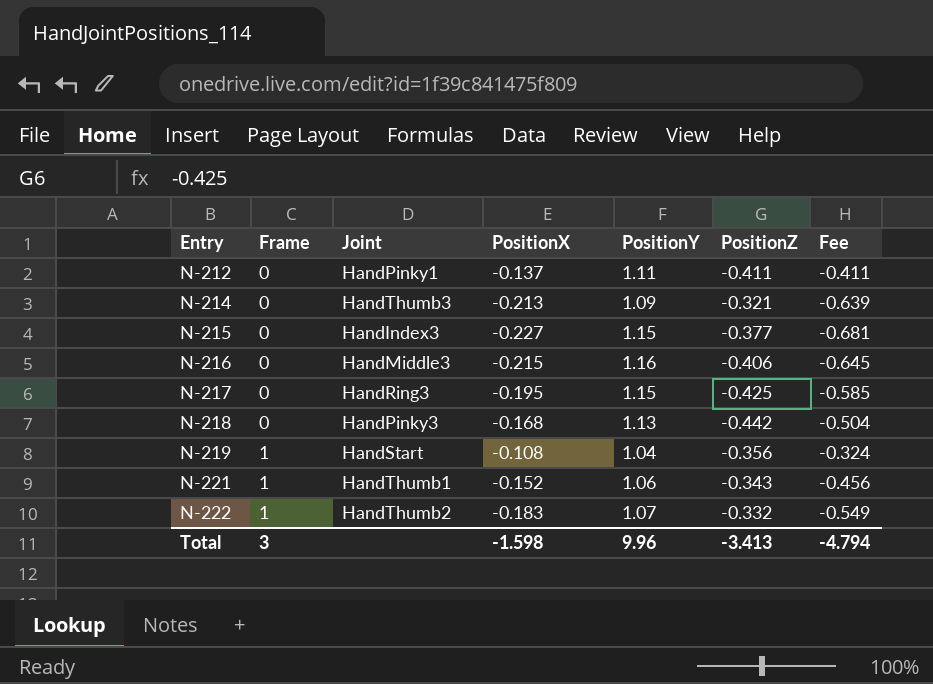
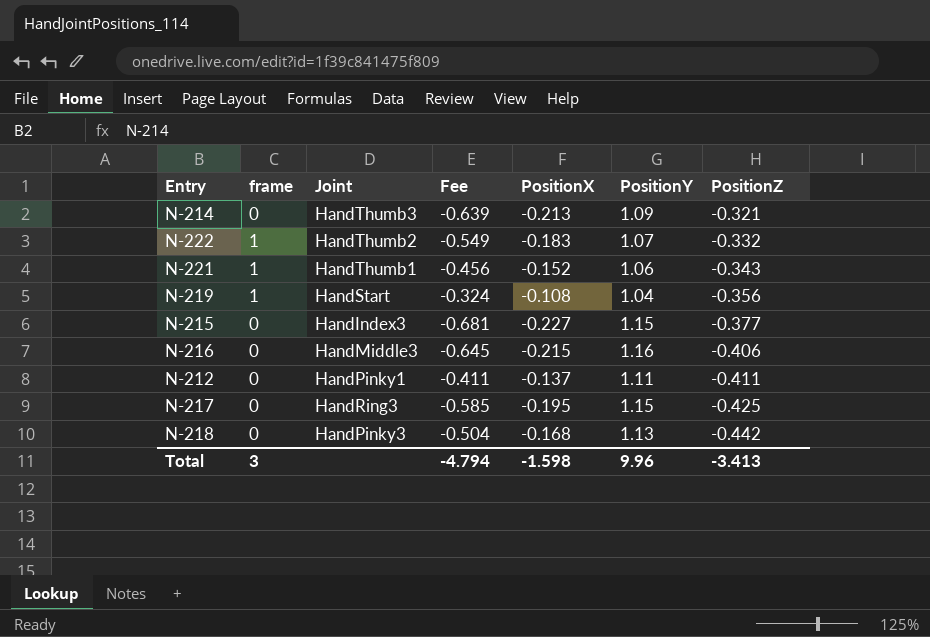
row order: Entry ascending -> PositionZ descending
column name: Frame -> frame
column Fee | position: 7 -> 4

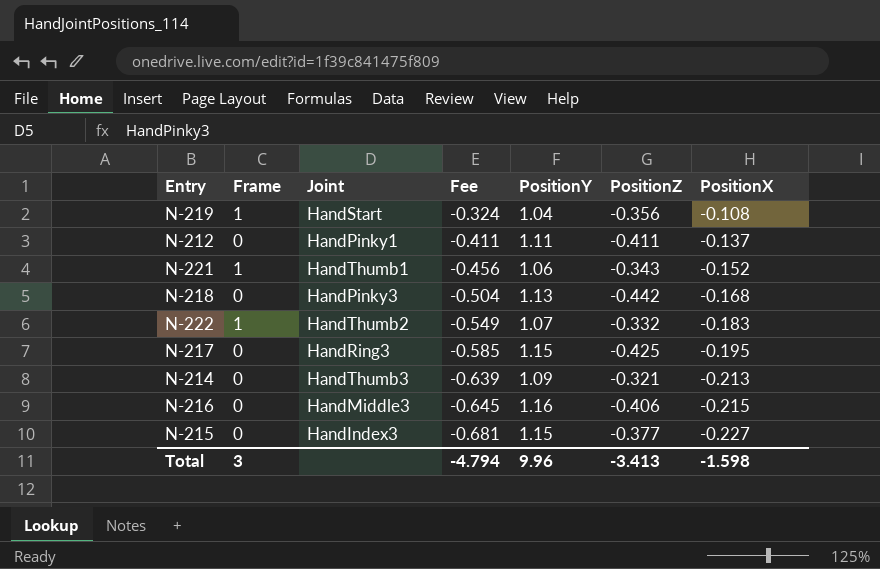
row order: PositionZ descending -> Fee descending
column name: frame -> Frame
column PositionX | position: 5 -> 7

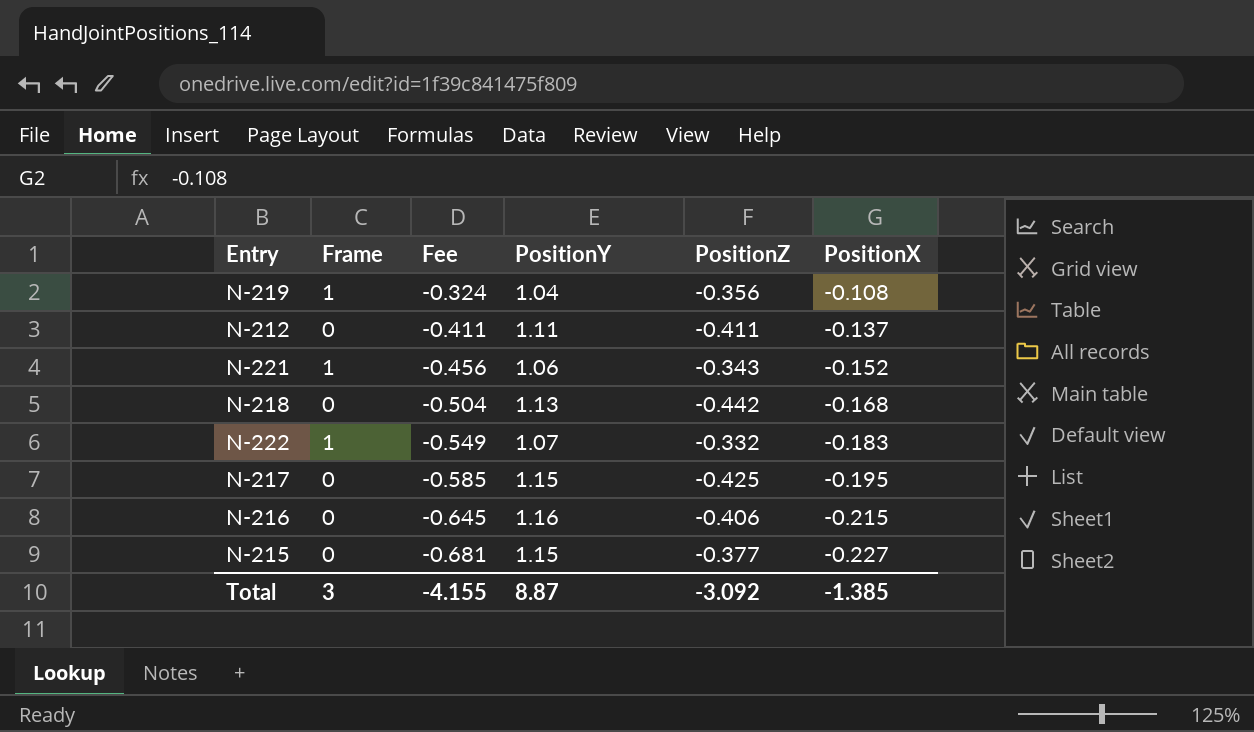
column Joint | position: 3 -> none
row N-214: 0 | HandThumb3 | -0.639 | 1.09 | -0.321 | -0.213 -> none
Total | Fee: -4.794 -> -4.155
Total | PositionY: 9.96 -> 8.87
Total | PositionZ: -3.413 -> -3.092
Total | PositionX: -1.598 -> -1.385

